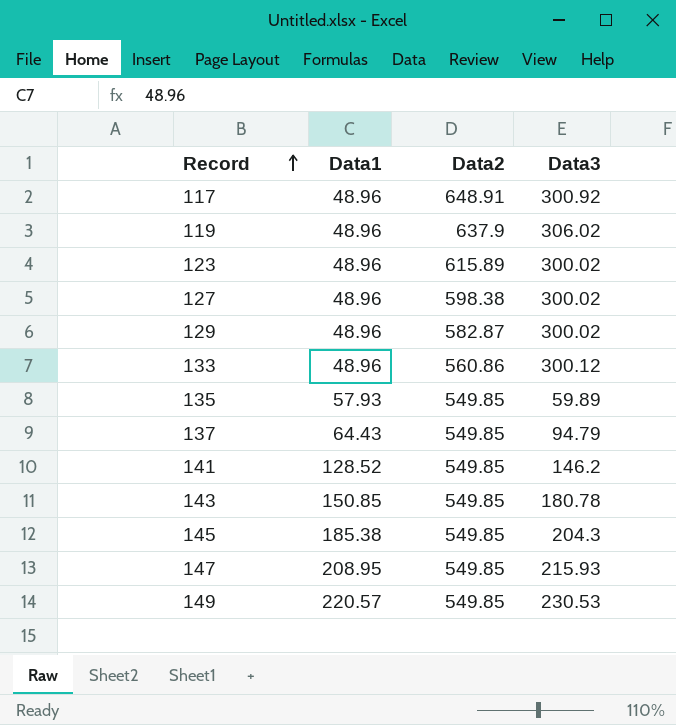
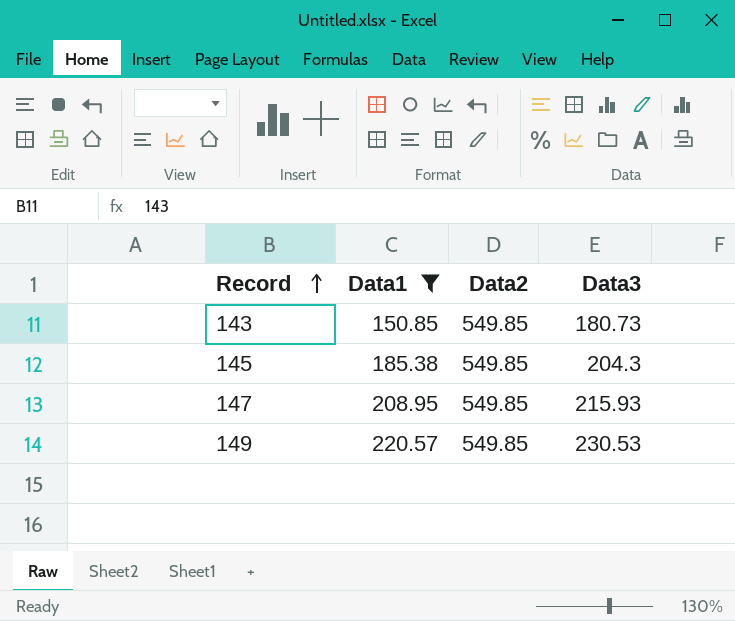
filter: none -> Data1 >= 150.85
143 | Data3: 180.78 -> 180.73

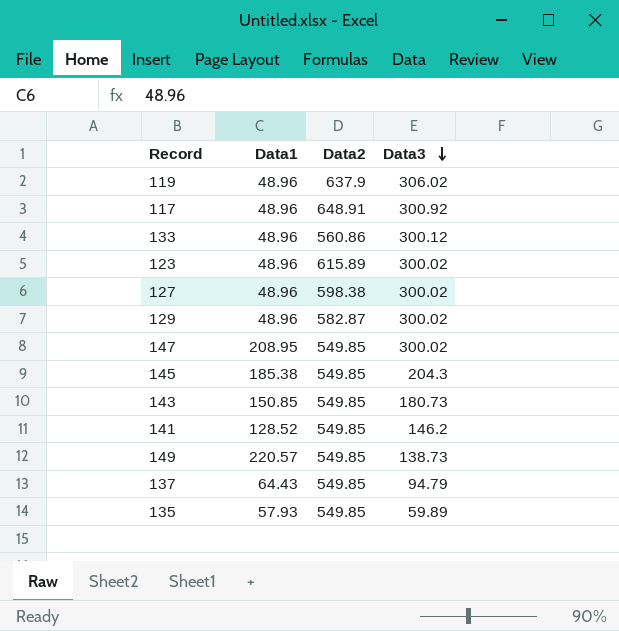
filter: Data1 >= 150.85 -> none
row order: Record ascending -> Data3 descending
147 | Data3: 215.93 -> 300.02
149 | Data3: 230.53 -> 138.73

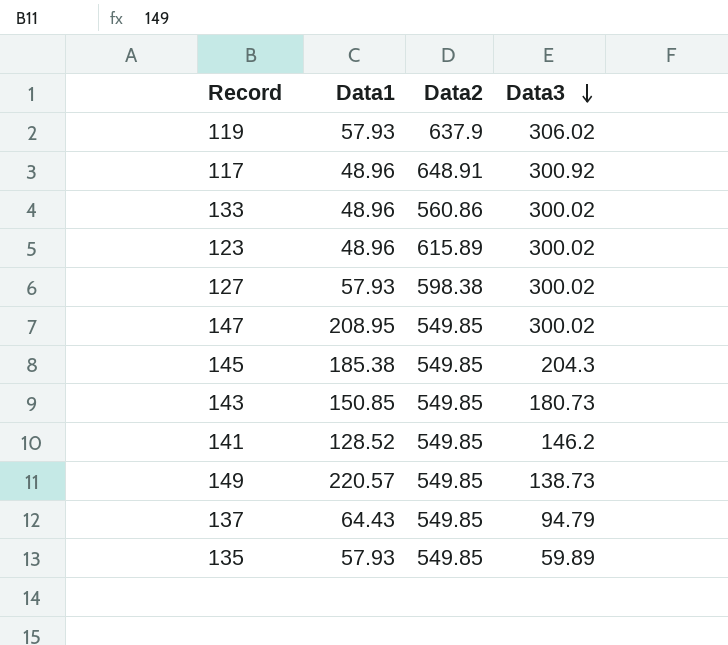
row 129: 48.96 | 582.87 | 300.02 -> none
119 | Data1: 48.96 -> 57.93
133 | Data3: 300.12 -> 300.02
127 | Data1: 48.96 -> 57.93

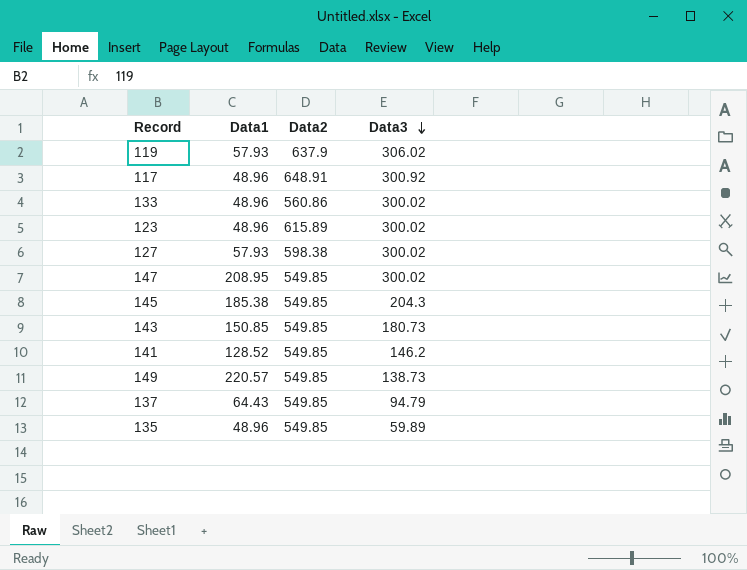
135 | Data1: 57.93 -> 48.96

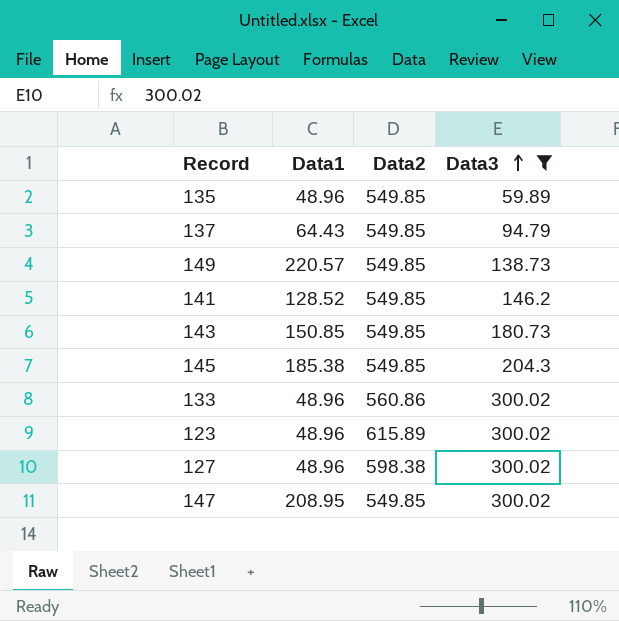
filter: none -> Data3 <= 300.02
row order: Data3 descending -> Data3 ascending
127 | Data1: 57.93 -> 48.96

